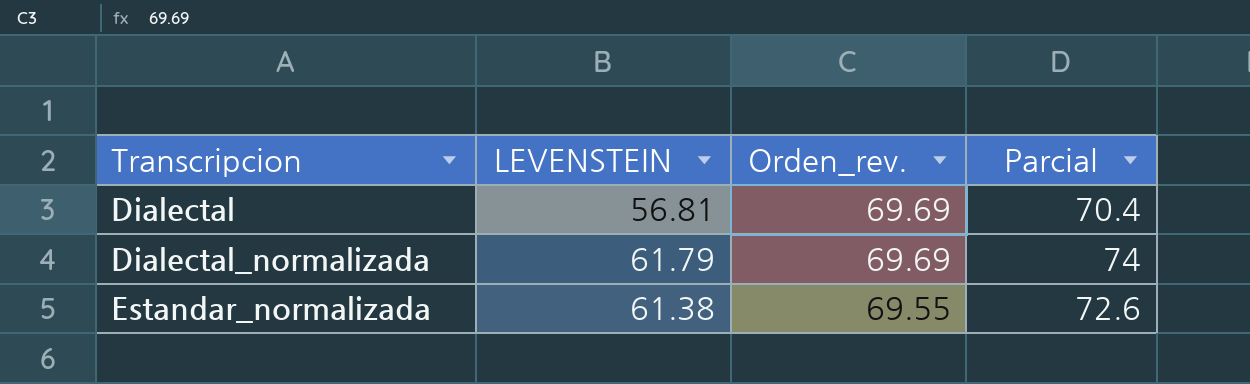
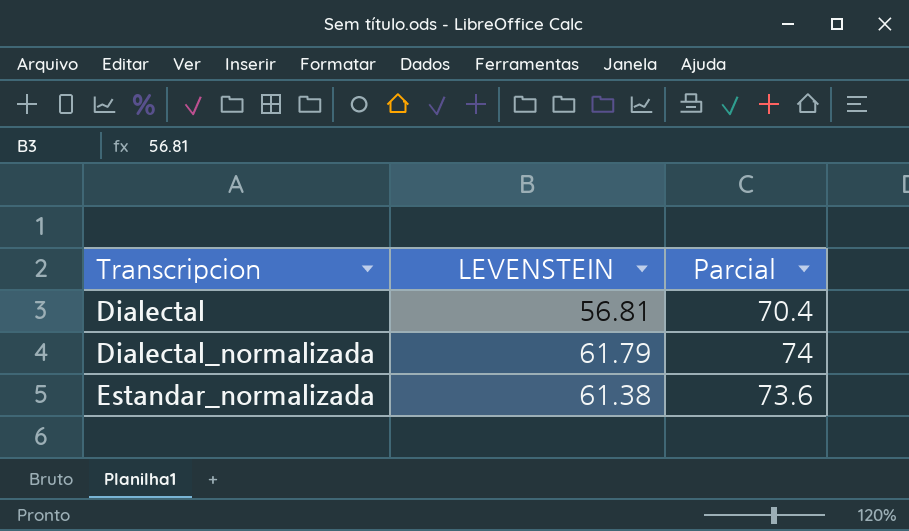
column Orden_rev. | position: 3 -> none
Estandar_normalizada | Parcial: 72.6 -> 73.6

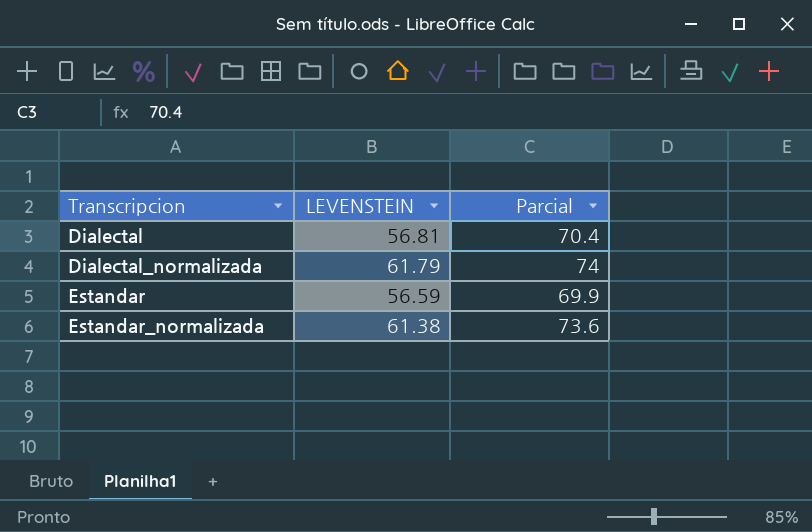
row Estandar: none -> 56.59 | 69.9

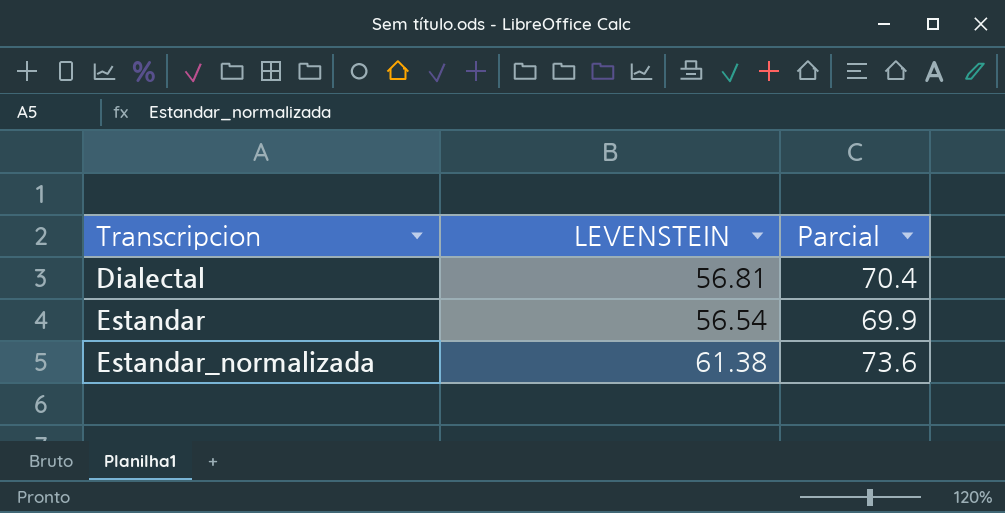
row Dialectal_normalizada: 61.79 | 74 -> none
Estandar | LEVENSTEIN: 56.59 -> 56.54

